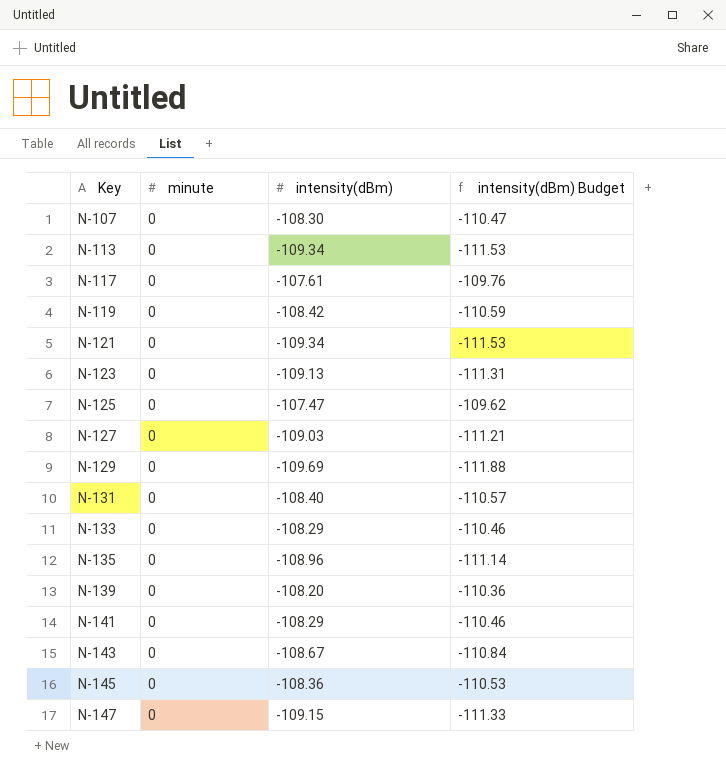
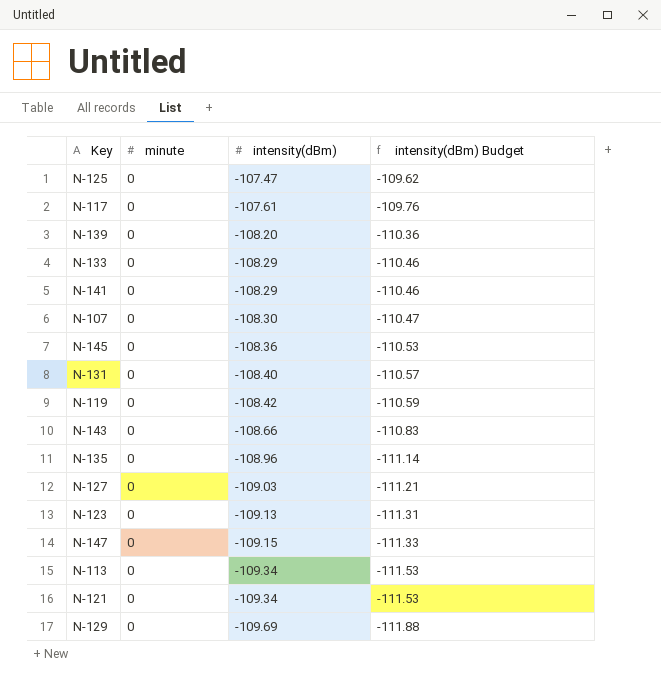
row order: Key ascending -> intensity(dBm) descending
N-143 | intensity(dBm): -108.67 -> -108.66
N-143 | intensity(dBm) Budget: -110.84 -> -110.83

